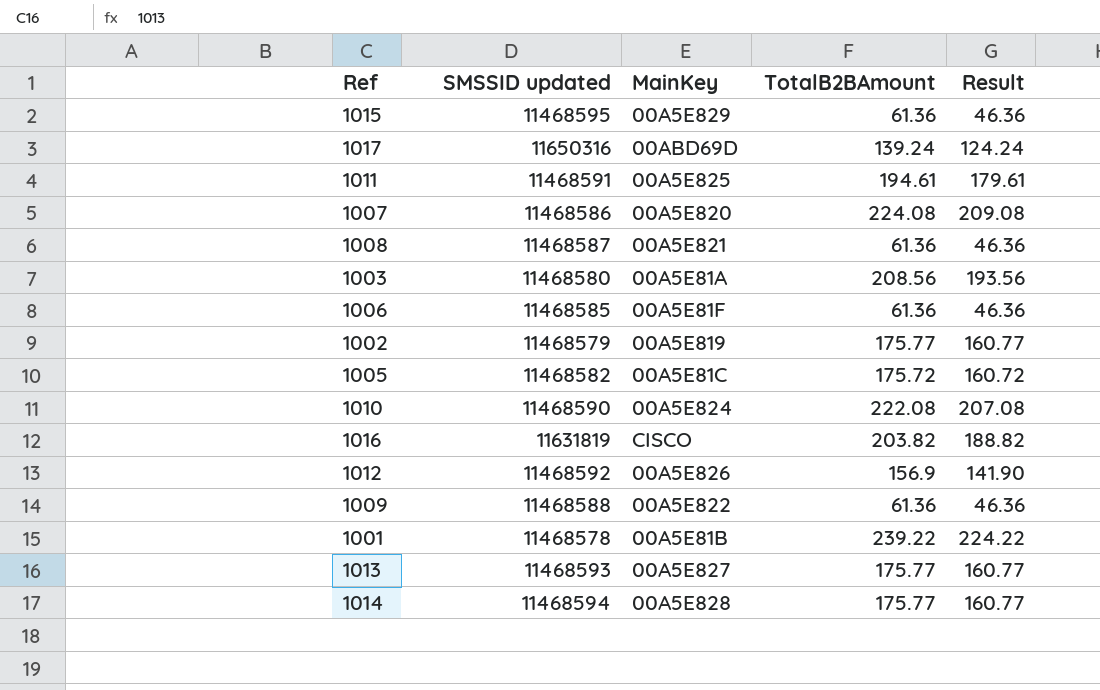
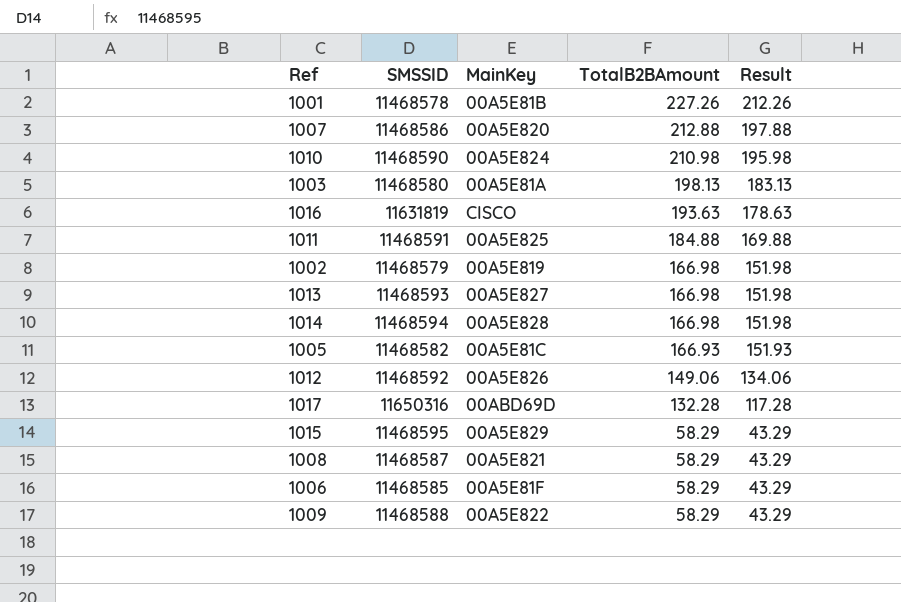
row order: none -> TotalB2BAmount descending
column name: SMSSID updated -> SMSSID
1001 | TotalB2BAmount: 239.22 -> 227.26
1001 | Result: 224.22 -> 212.26
1007 | TotalB2BAmount: 224.08 -> 212.88
1007 | Result: 209.08 -> 197.88
1010 | TotalB2BAmount: 222.08 -> 210.98
1010 | Result: 207.08 -> 195.98
1003 | TotalB2BAmount: 208.56 -> 198.13
1003 | Result: 193.56 -> 183.13
1016 | TotalB2BAmount: 203.82 -> 193.63
1016 | Result: 188.82 -> 178.63
1011 | TotalB2BAmount: 194.61 -> 184.88
1011 | Result: 179.61 -> 169.88
1002 | TotalB2BAmount: 175.77 -> 166.98
1002 | Result: 160.77 -> 151.98
1013 | TotalB2BAmount: 175.77 -> 166.98
1013 | Result: 160.77 -> 151.98
1014 | TotalB2BAmount: 175.77 -> 166.98
1014 | Result: 160.77 -> 151.98
1005 | TotalB2BAmount: 175.72 -> 166.93
1005 | Result: 160.72 -> 151.93
1012 | TotalB2BAmount: 156.9 -> 149.06
1012 | Result: 141.90 -> 134.06
1017 | TotalB2BAmount: 139.24 -> 132.28
1017 | Result: 124.24 -> 117.28
1015 | TotalB2BAmount: 61.36 -> 58.29
1015 | Result: 46.36 -> 43.29
1008 | TotalB2BAmount: 61.36 -> 58.29
1008 | Result: 46.36 -> 43.29
1006 | TotalB2BAmount: 61.36 -> 58.29
1006 | Result: 46.36 -> 43.29
1009 | TotalB2BAmount: 61.36 -> 58.29
1009 | Result: 46.36 -> 43.29

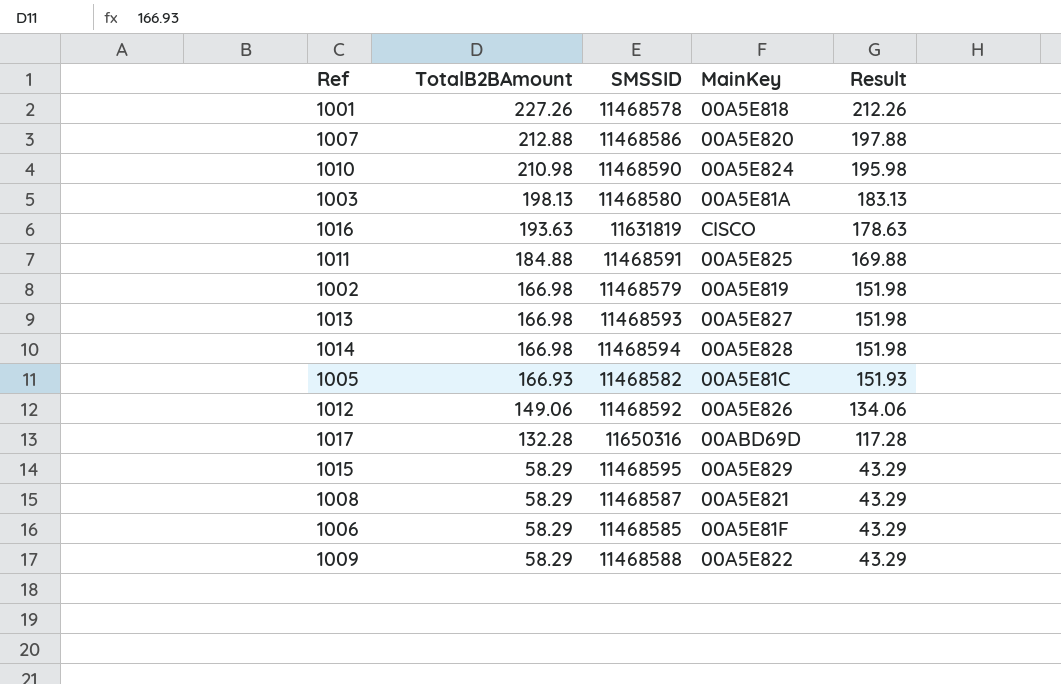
column TotalB2BAmount | position: 4 -> 2
1001 | MainKey: 00A5E81B -> 00A5E818

